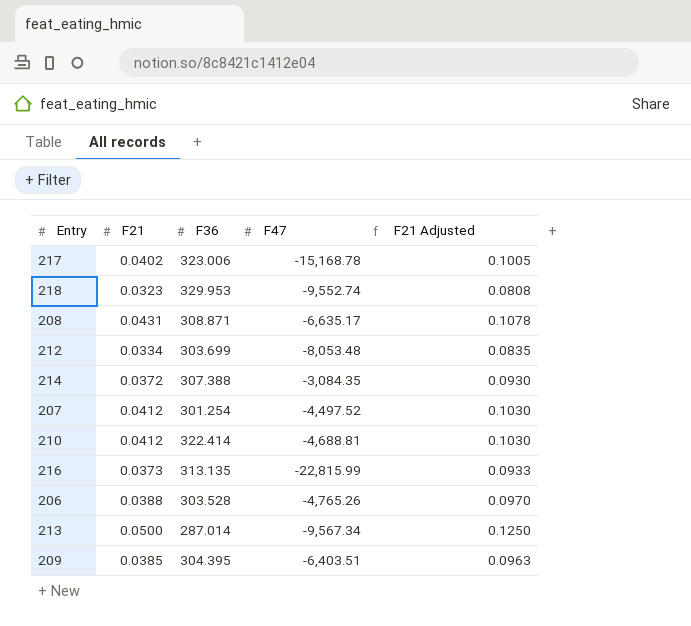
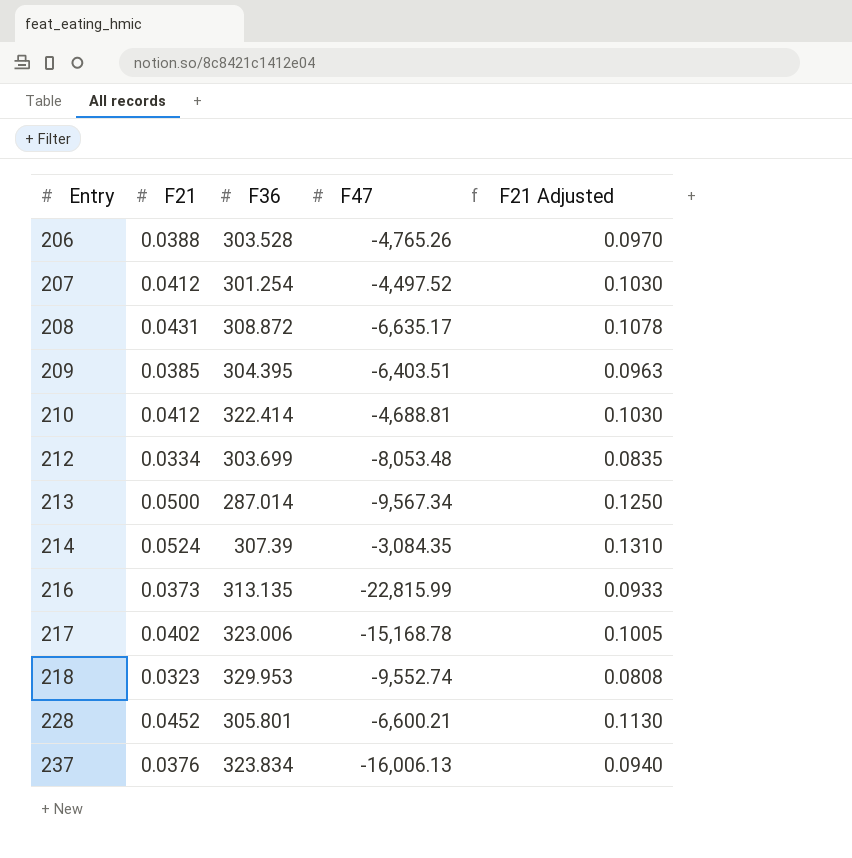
row order: none -> Entry ascending
208 | F36: 308.871 -> 308.872
214 | F21: 0.0372 -> 0.0524
214 | F36: 307.388 -> 307.39
214 | F21 Adjusted: 0.0930 -> 0.1310
row 228: none -> 0.0452 | 305.801 | -6,600.21 | 0.1130
row 237: none -> 0.0376 | 323.834 | -16,006.13 | 0.0940

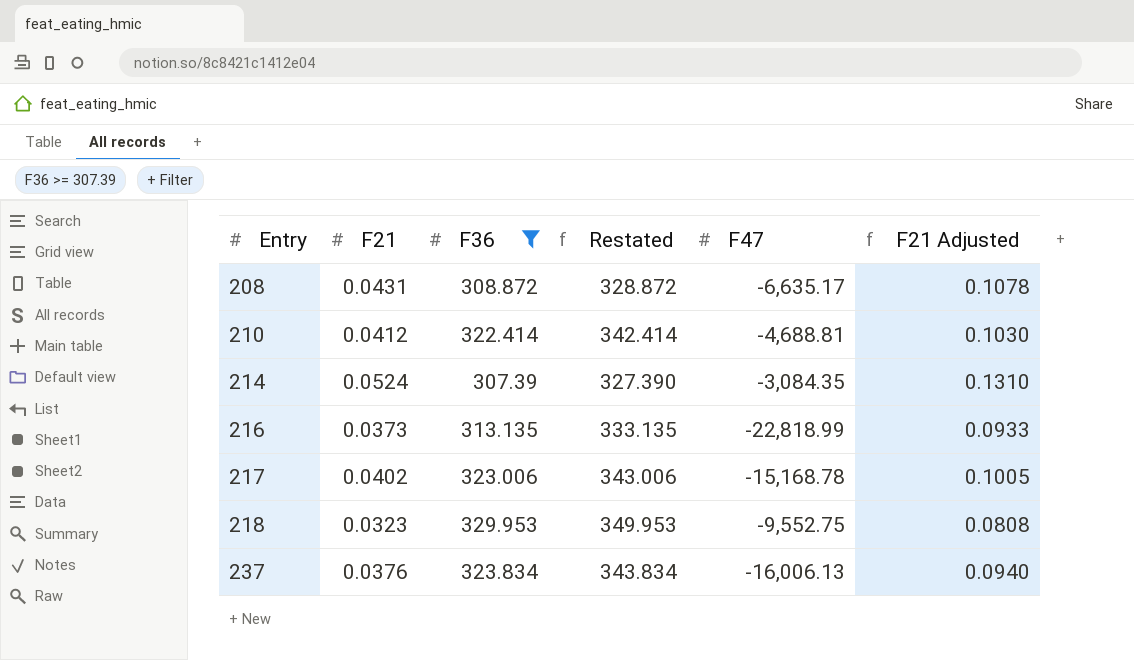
filter: none -> F36 >= 307.39
column Restated | formula: none -> [F36] + 20
216 | F47: -22,815.99 -> -22,818.99
218 | F47: -9,552.74 -> -9,552.75

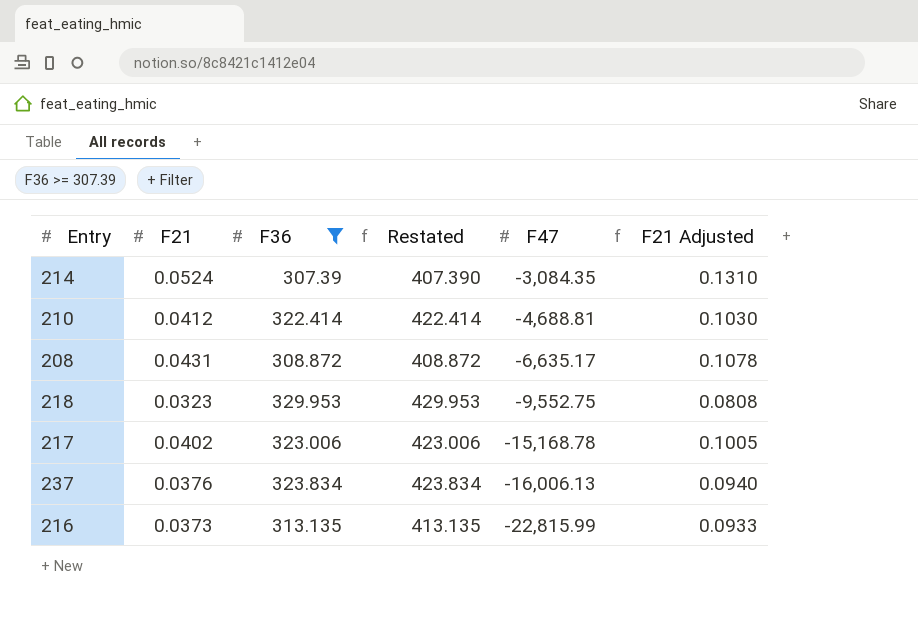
row order: Entry ascending -> F47 descending
column Restated | formula: [F36] + 20 -> [F36] + 100
216 | F47: -22,818.99 -> -22,815.99

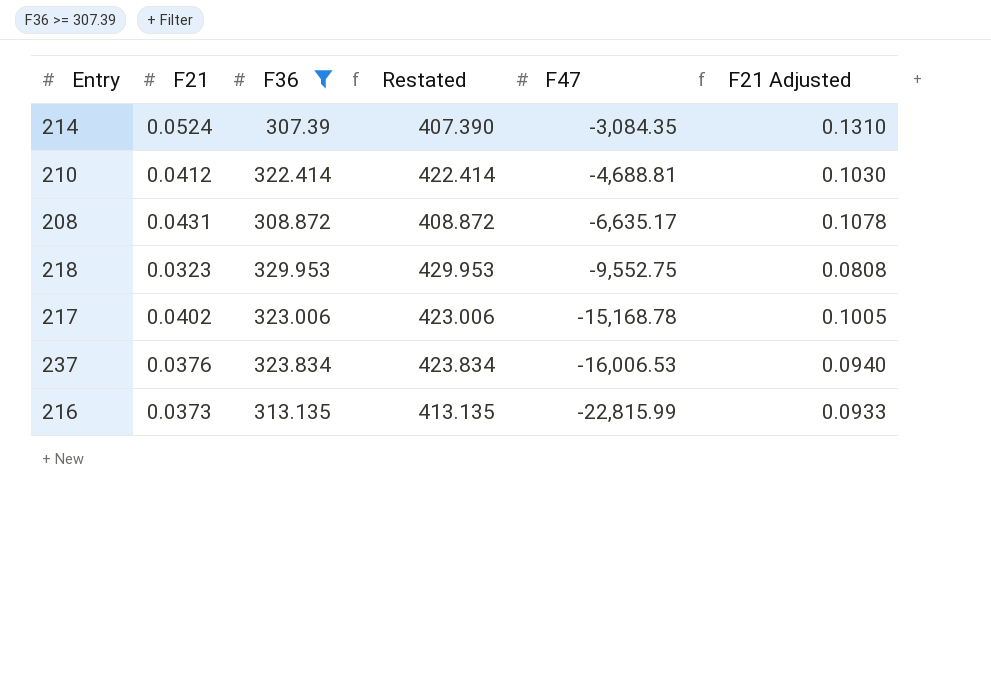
237 | F47: -16,006.13 -> -16,006.53

